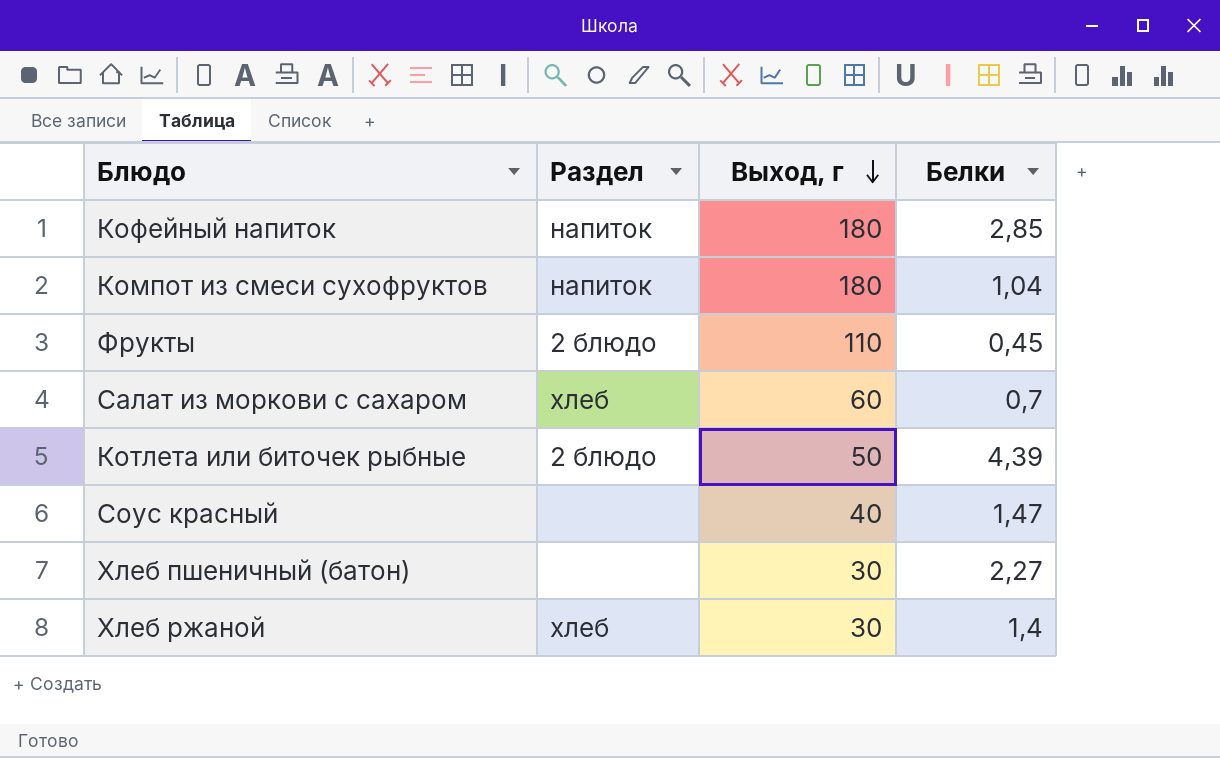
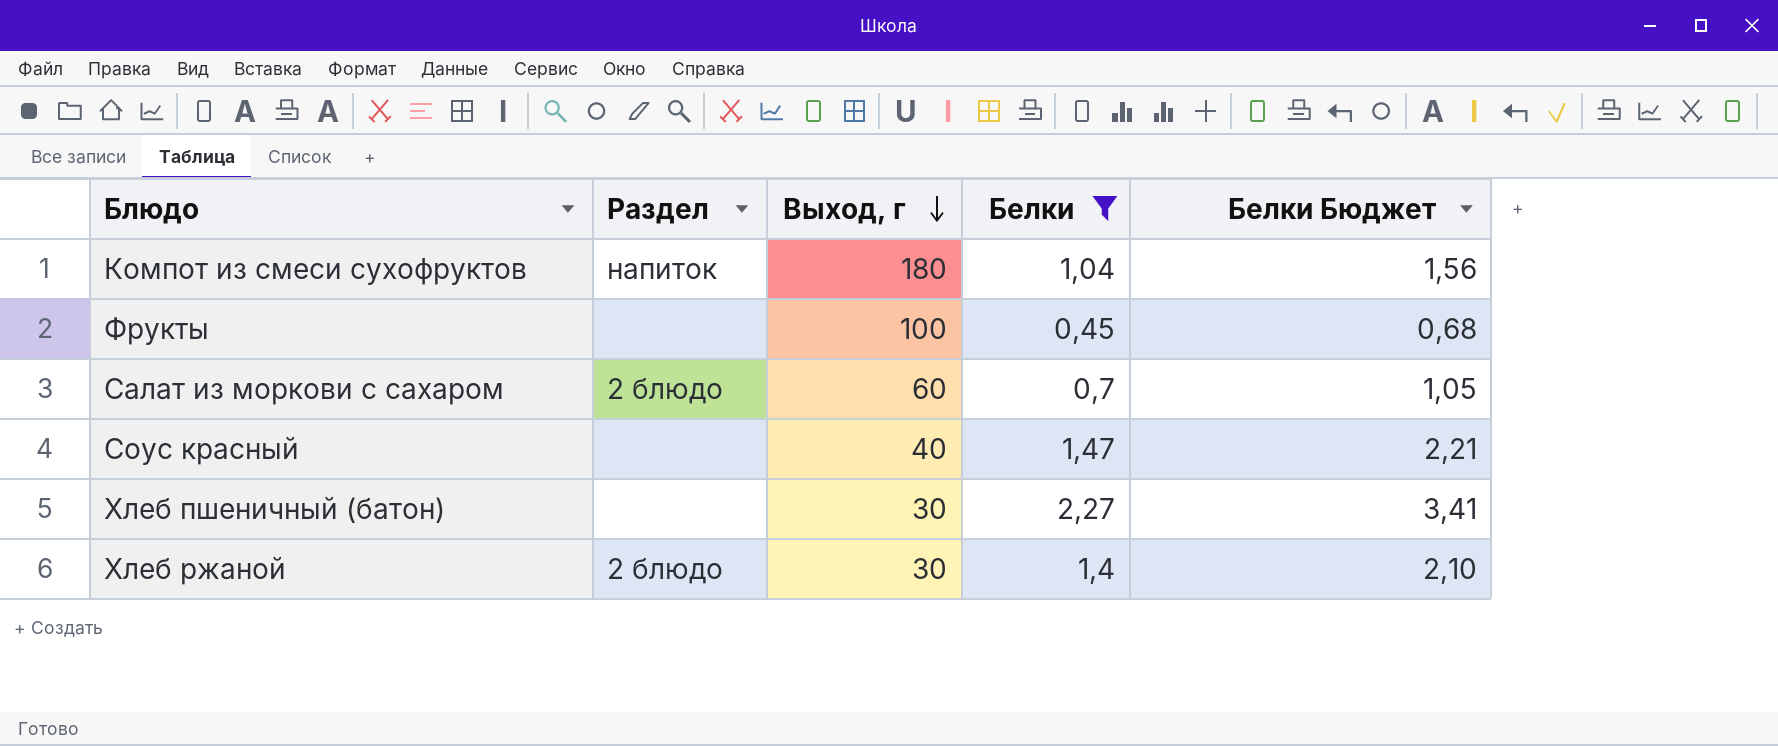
filter: none -> Белки <= 2,27
column Белки Бюджет | formula: none -> [Белки] * 1,5
Фрукты | Раздел: 2 блюдо -> none
Фрукты | Выход, г: 110 -> 100
Салат из моркови с сахаром | Раздел: хлеб -> 2 блюдо
Хлеб ржаной | Раздел: хлеб -> 2 блюдо

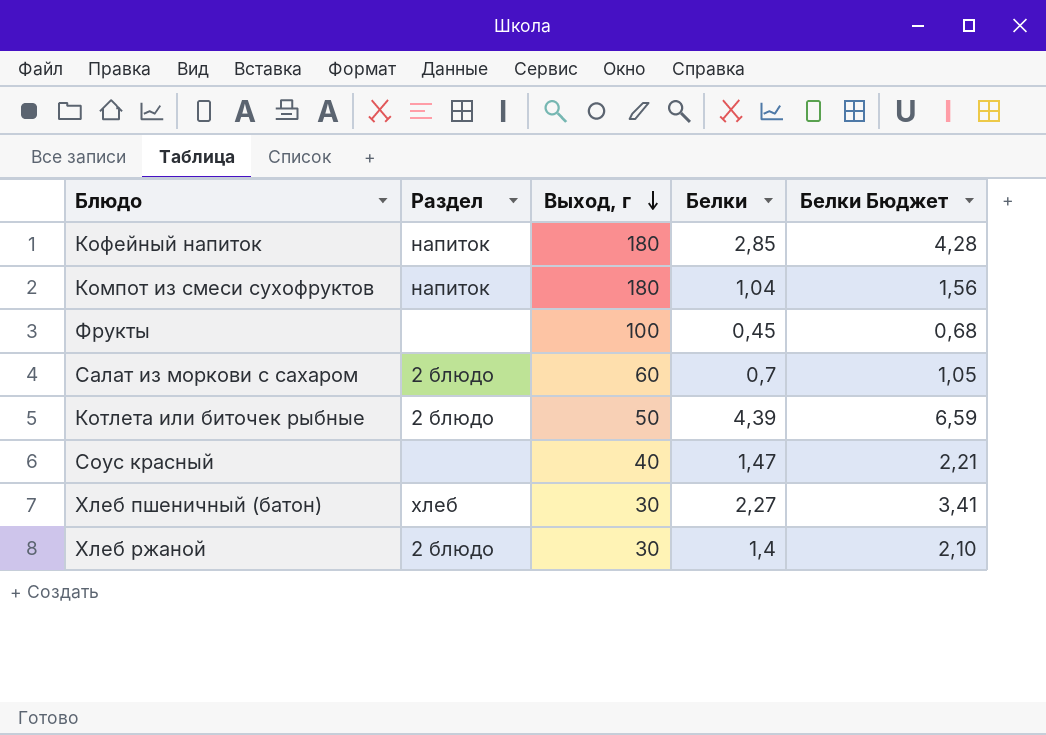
filter: Белки <= 2,27 -> none
Хлеб пшеничный (батон) | Раздел: none -> хлеб

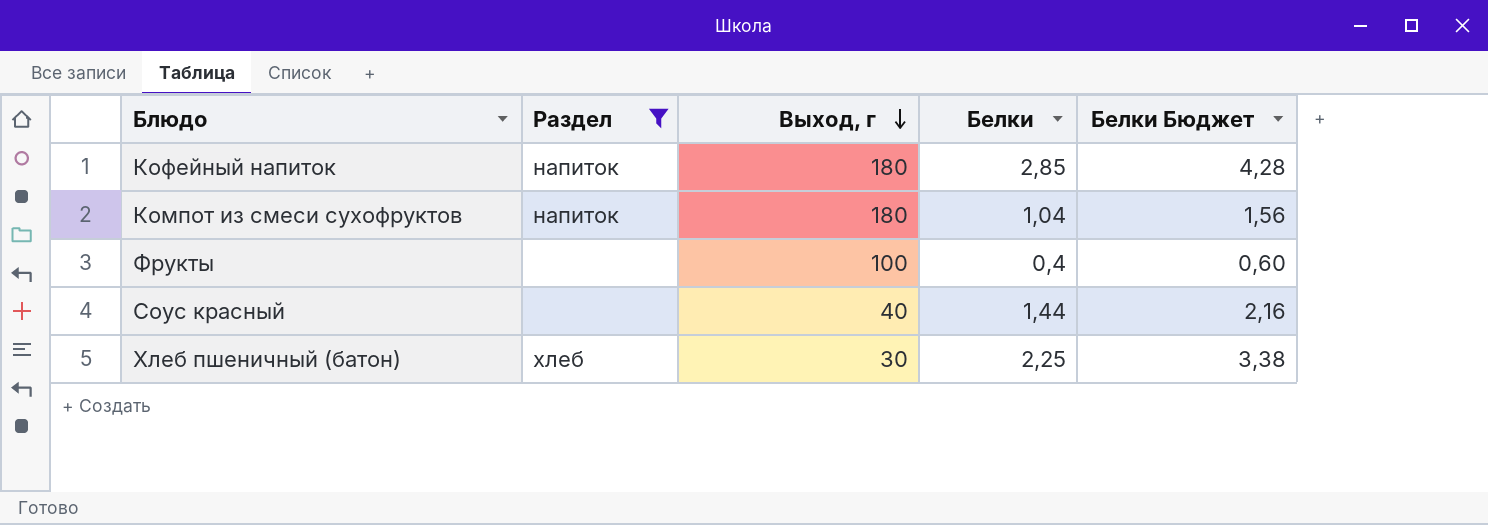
filter: none -> Раздел != 2 блюдо
Фрукты | Белки: 0,45 -> 0,4
Фрукты | Белки Бюджет: 0,68 -> 0,60
Соус красный | Белки: 1,47 -> 1,44
Соус красный | Белки Бюджет: 2,21 -> 2,16
Хлеб пшеничный (батон) | Белки: 2,27 -> 2,25
Хлеб пшеничный (батон) | Белки Бюджет: 3,41 -> 3,38

